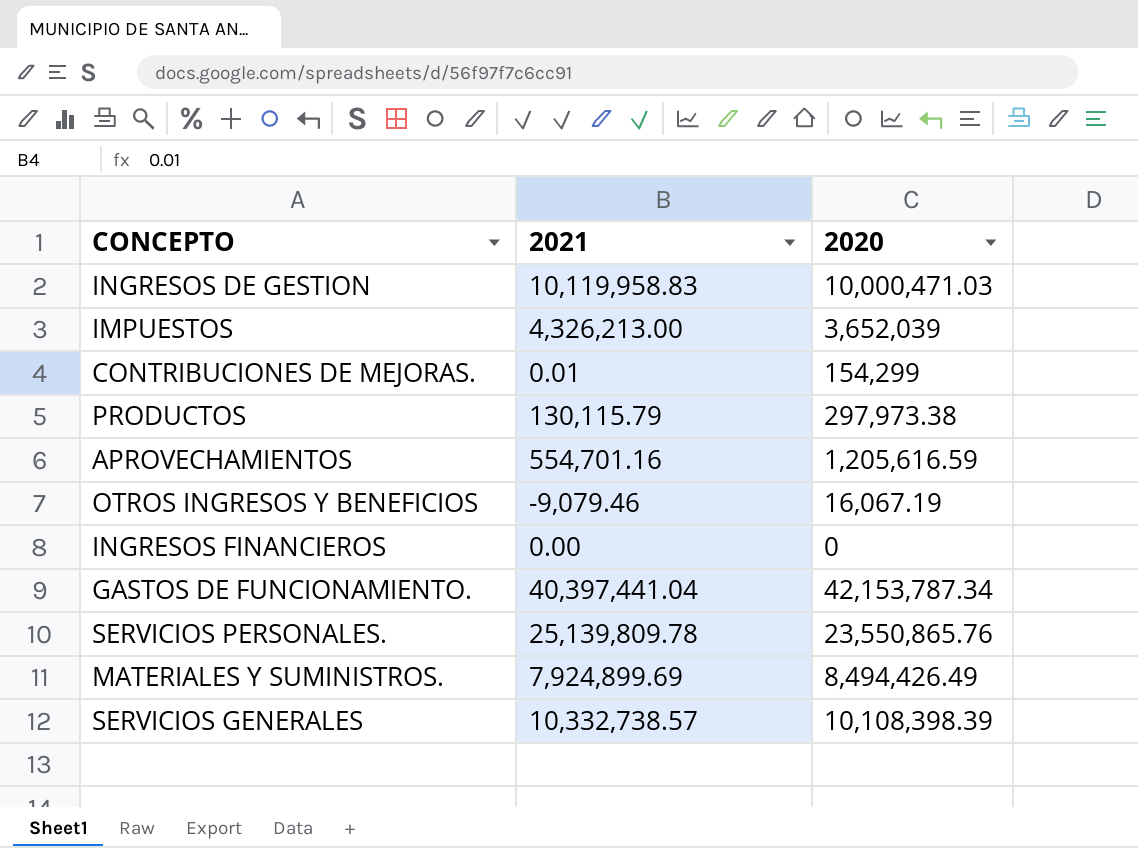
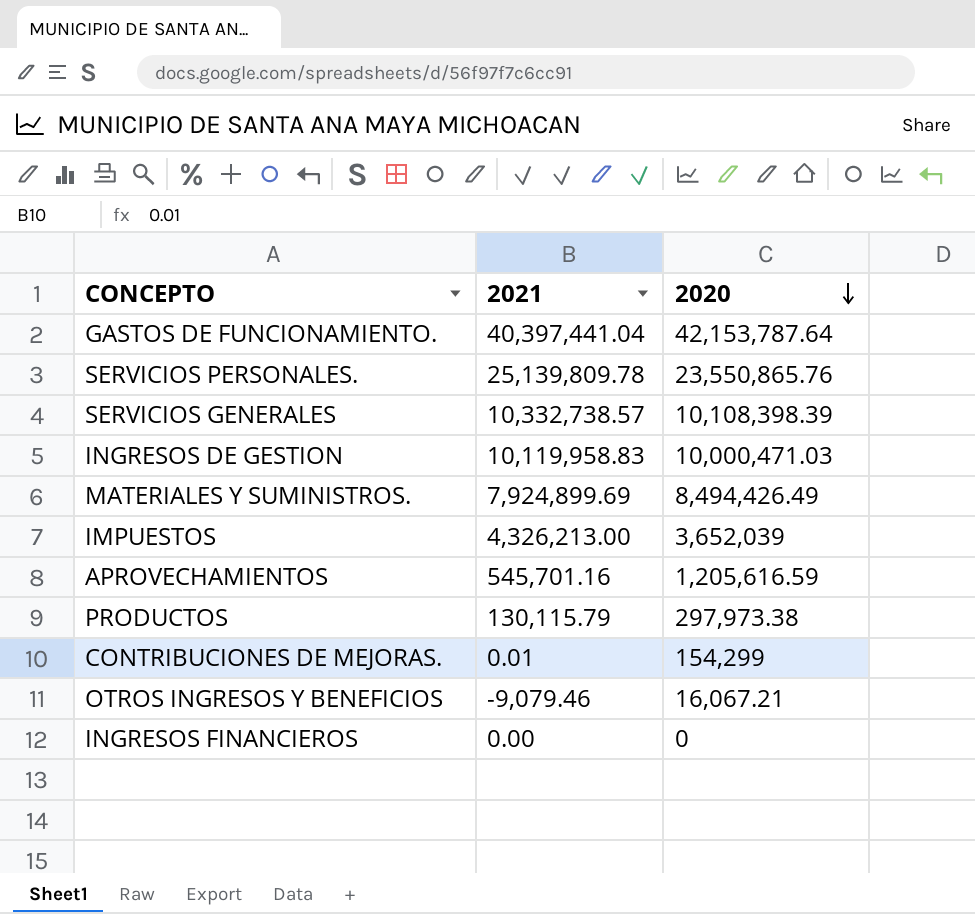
row order: none -> 2020 descending
GASTOS DE FUNCIONAMIENTO. | 2020: 42,153,787.34 -> 42,153,787.64
APROVECHAMIENTOS | 2021: 554,701.16 -> 545,701.16
OTROS INGRESOS Y BENEFICIOS | 2020: 16,067.19 -> 16,067.21

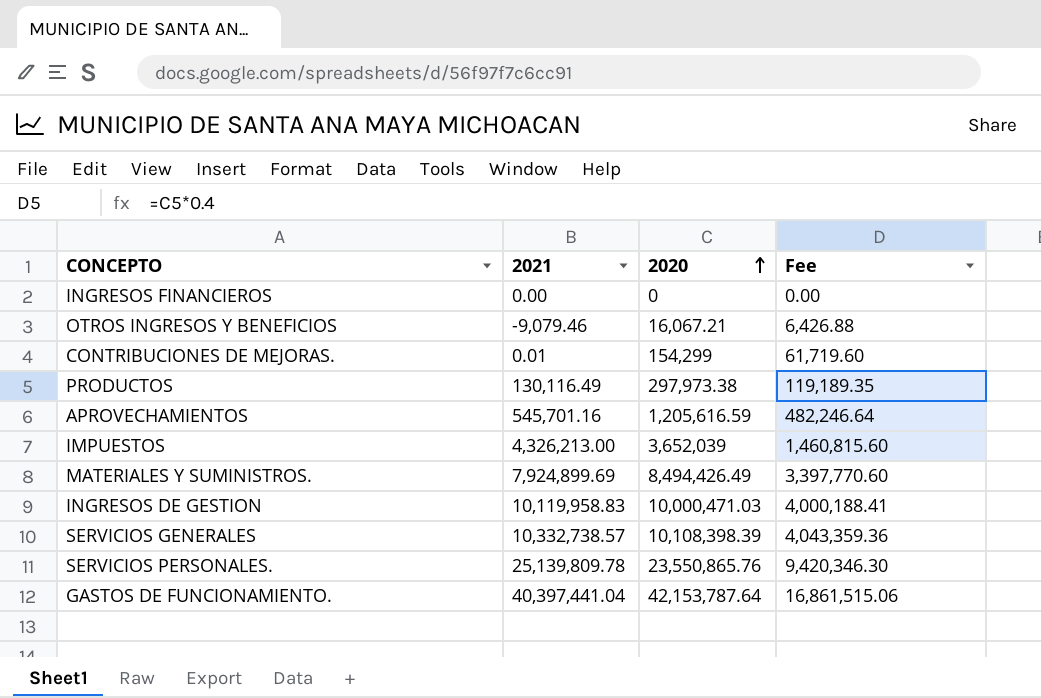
row order: 2020 descending -> 2020 ascending
column Fee | formula: none -> [2020] * 0.4
PRODUCTOS | 2021: 130,115.79 -> 130,116.49

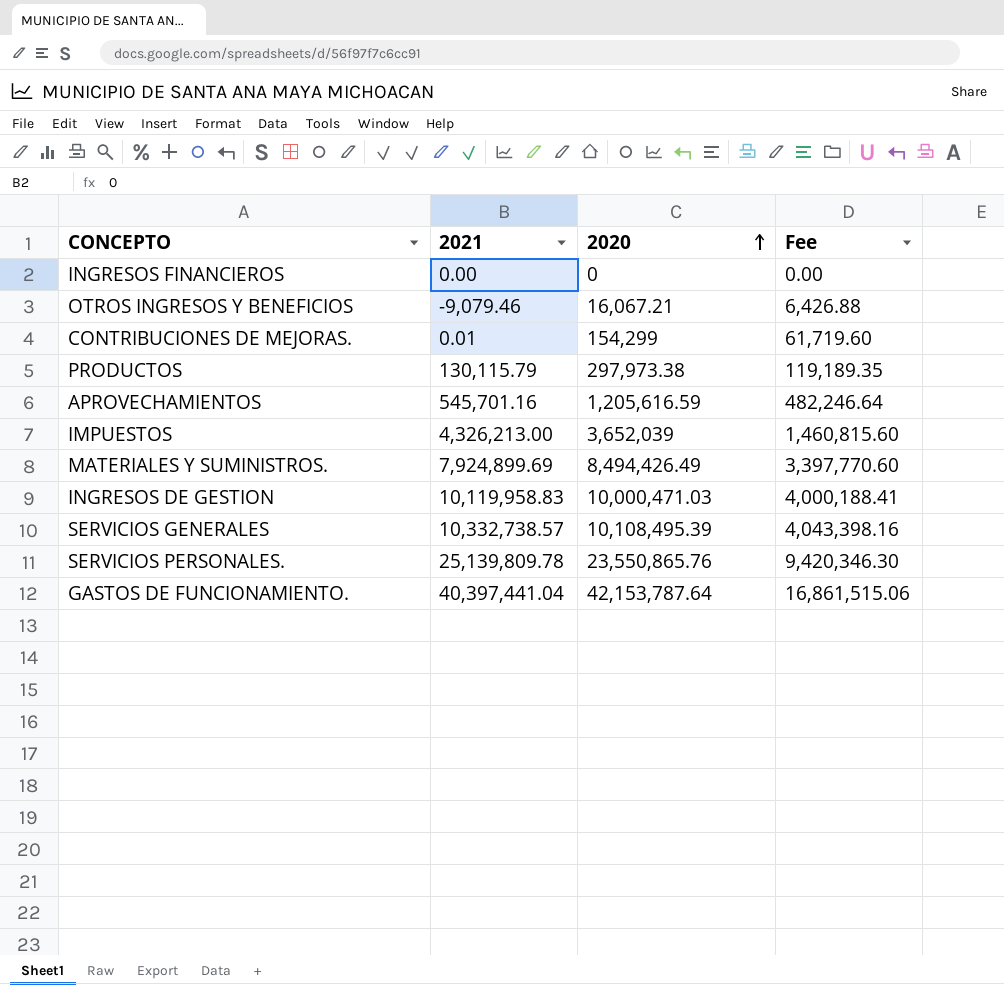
PRODUCTOS | 2021: 130,116.49 -> 130,115.79
SERVICIOS GENERALES | 2020: 10,108,398.39 -> 10,108,495.39
SERVICIOS GENERALES | Fee: 4,043,359.36 -> 4,043,398.16

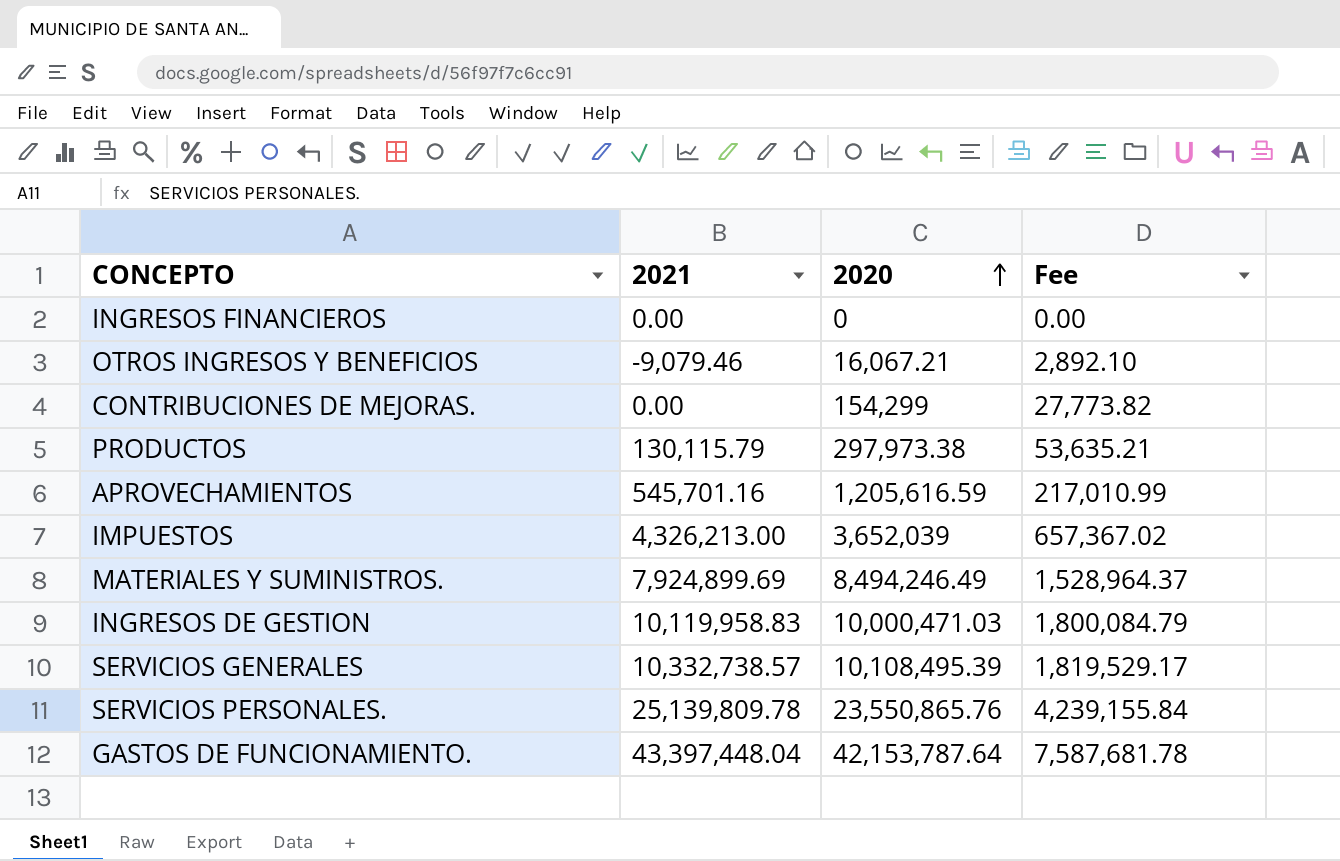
column Fee | formula: [2020] * 0.4 -> [2020] * 0.18
CONTRIBUCIONES DE MEJORAS. | 2021: 0.01 -> 0.00
MATERIALES Y SUMINISTROS. | 2020: 8,494,426.49 -> 8,494,246.49
GASTOS DE FUNCIONAMIENTO. | 2021: 40,397,441.04 -> 43,397,448.04

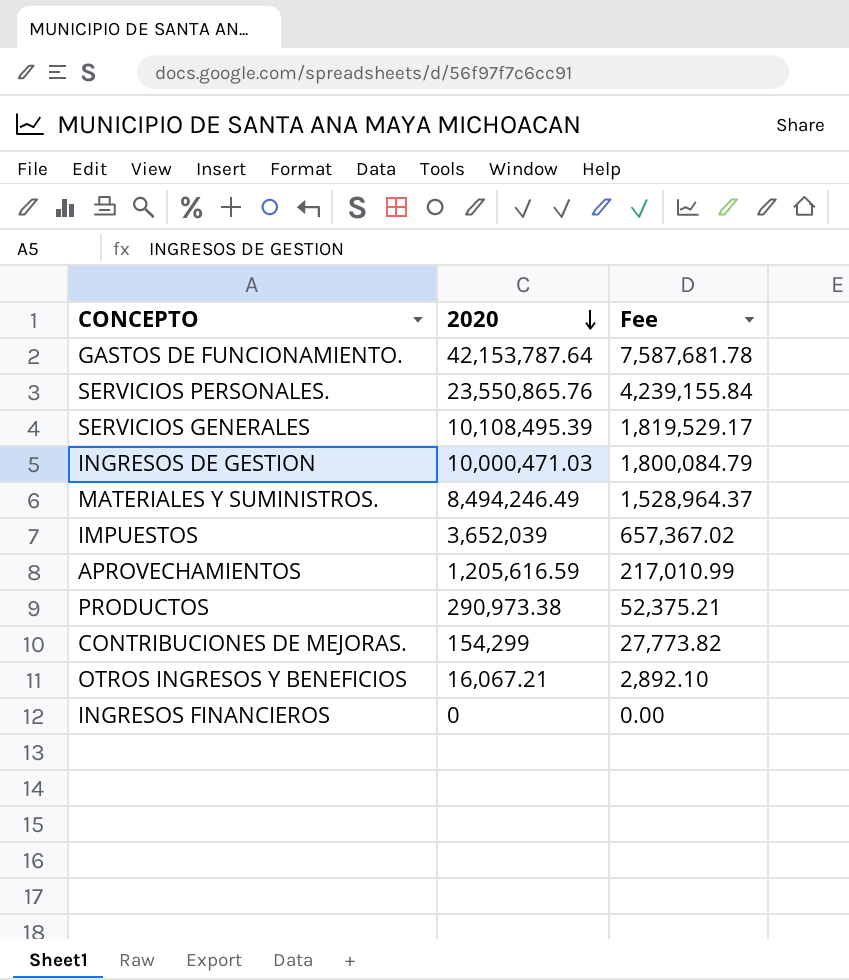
row order: 2020 ascending -> 2020 descending
column 2021 | position: 2 -> none
PRODUCTOS | 2020: 297,973.38 -> 290,973.38
PRODUCTOS | Fee: 53,635.21 -> 52,375.21

